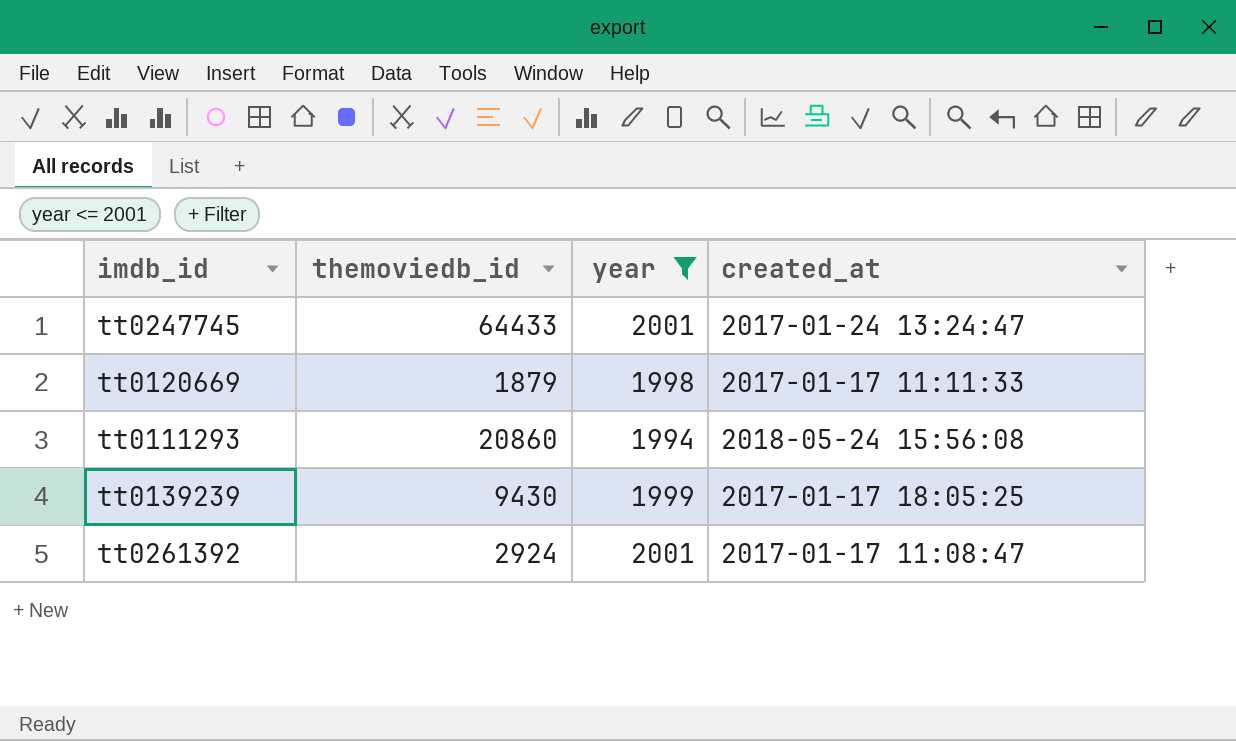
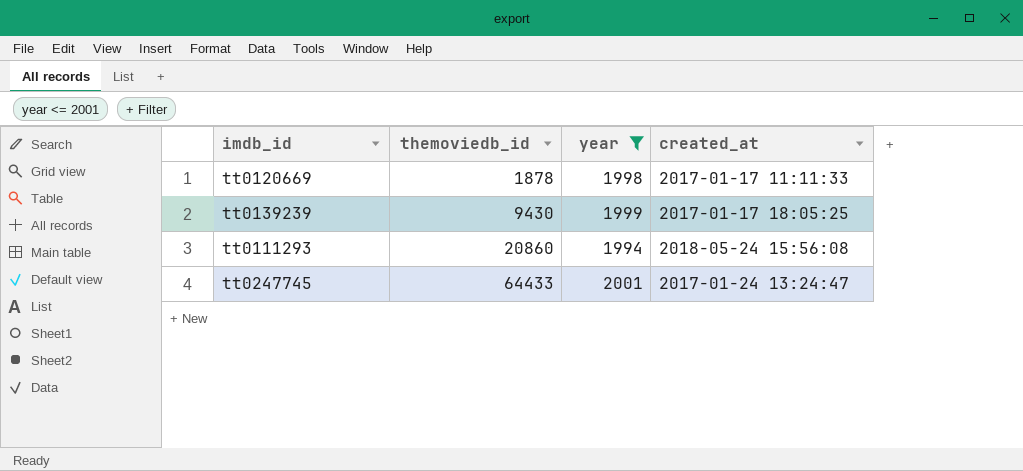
row order: none -> themoviedb_id ascending
row tt0261392: 2924 | 2001 | 2017-01-17 11:08:47 -> none
tt0120669 | themoviedb_id: 1879 -> 1878

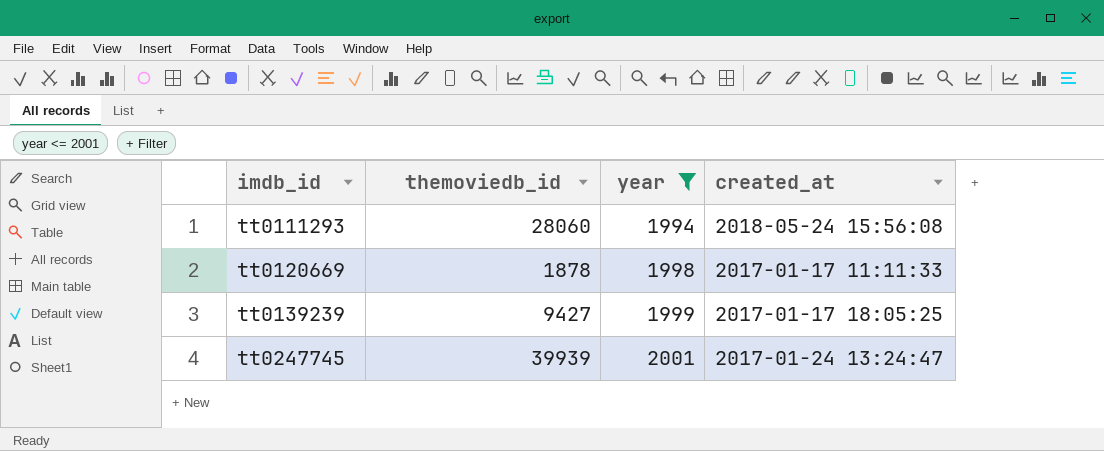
row order: themoviedb_id ascending -> imdb_id ascending
tt0111293 | themoviedb_id: 20860 -> 28060
tt0139239 | themoviedb_id: 9430 -> 9427
tt0247745 | themoviedb_id: 64433 -> 39939

